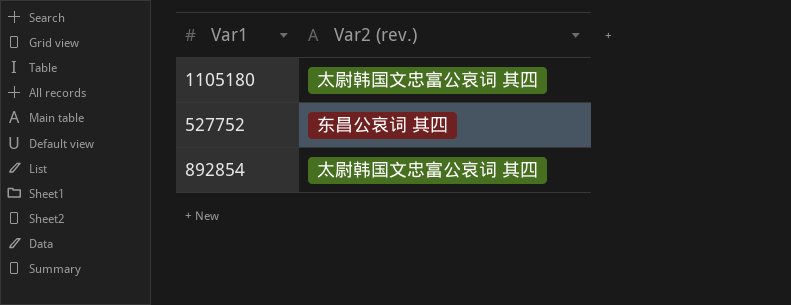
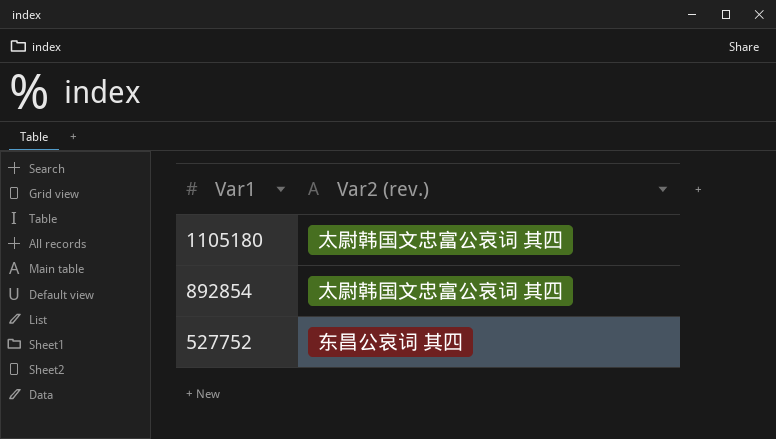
row order: none -> Var1 descending

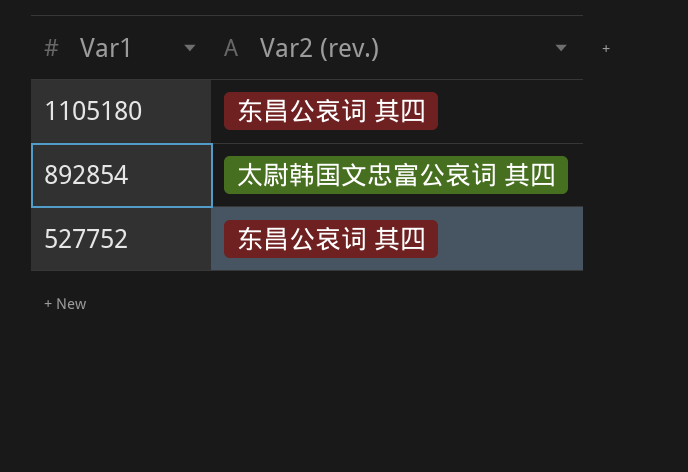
1105180 | Var2 (rev.): 太尉韩国文忠富公哀词 其四 -> 东昌公哀词 其四

